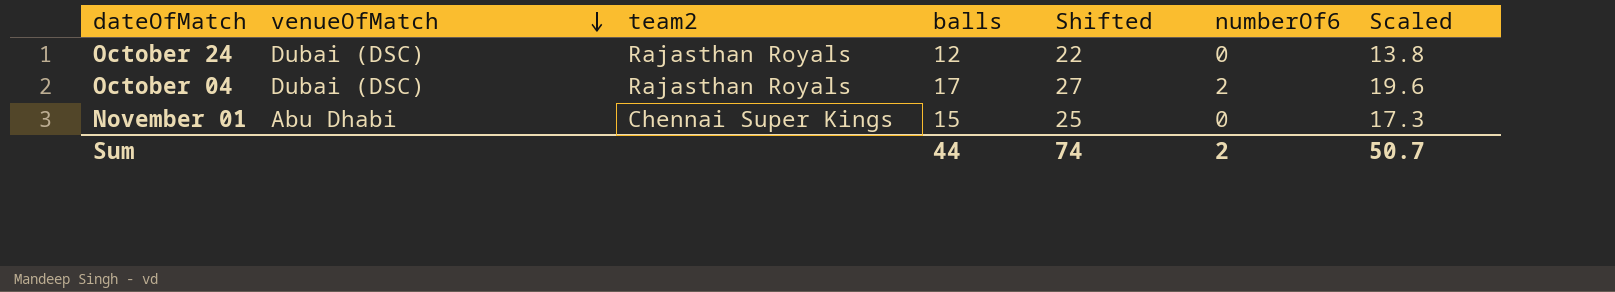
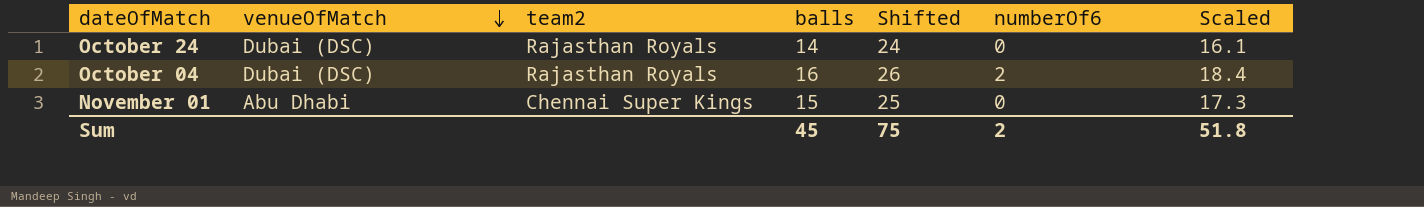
October 24 | balls: 12 -> 14
October 24 | Shifted: 22 -> 24
October 24 | Scaled: 13.8 -> 16.1
October 04 | balls: 17 -> 16
October 04 | Shifted: 27 -> 26
October 04 | Scaled: 19.6 -> 18.4
Sum | balls: 44 -> 45
Sum | Shifted: 74 -> 75
Sum | Scaled: 50.7 -> 51.8

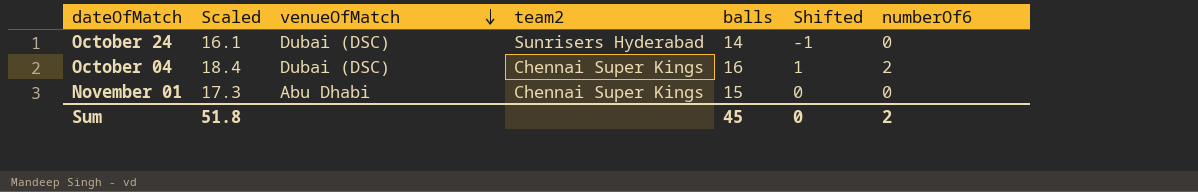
column Scaled | position: 7 -> 2
column Shifted | formula: [balls] + 10 -> [balls] - 15
October 24 | team2: Rajasthan Royals -> Sunrisers Hyderabad
October 04 | team2: Rajasthan Royals -> Chennai Super Kings
Sum | Shifted: 75 -> 0

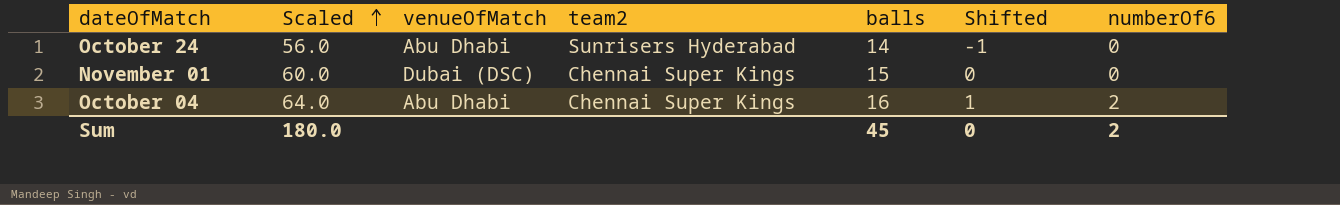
row order: venueOfMatch descending -> Scaled ascending
column Scaled | formula: [balls] * 1.15 -> [balls] * 4
October 24 | venueOfMatch: Dubai (DSC) -> Abu Dhabi
November 01 | venueOfMatch: Abu Dhabi -> Dubai (DSC)
October 04 | venueOfMatch: Dubai (DSC) -> Abu Dhabi
Sum | Scaled: 51.8 -> 180.0

